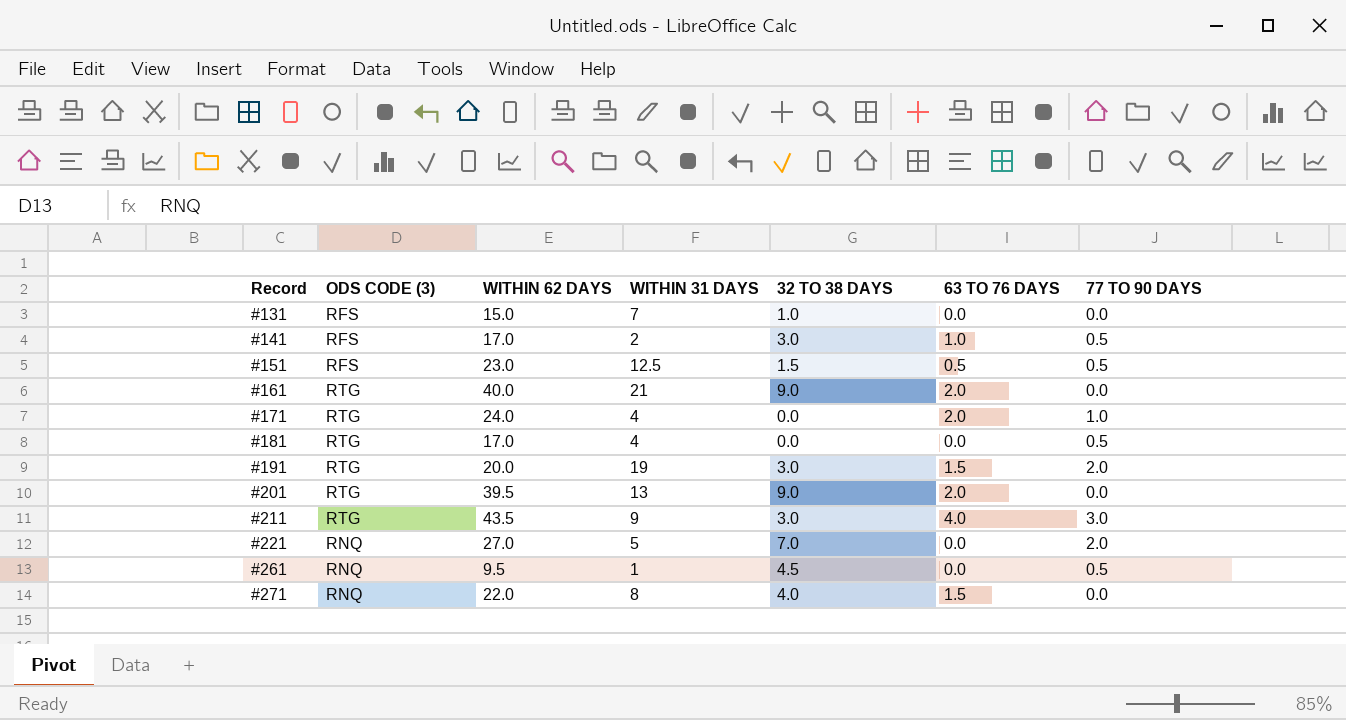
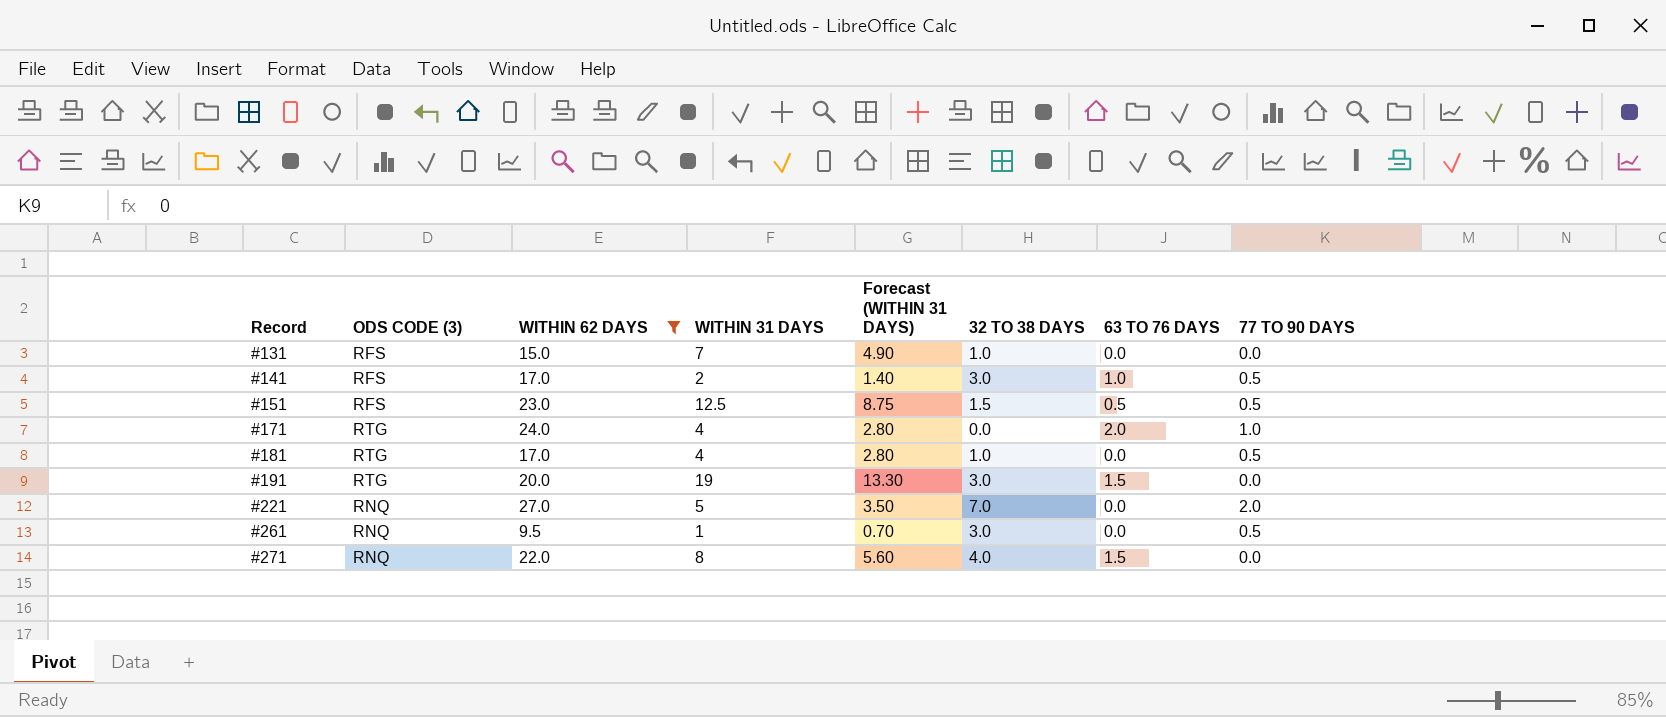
filter: none -> WITHIN 62 DAYS <= 27.0
column Forecast (WITHIN 31 DAYS) | formula: none -> [WITHIN 31 DAYS] * 0.7
#181 | 32 TO 38 DAYS: 0.0 -> 1.0
#191 | 77 TO 90 DAYS: 2.0 -> 0.0
#261 | 32 TO 38 DAYS: 4.5 -> 3.0

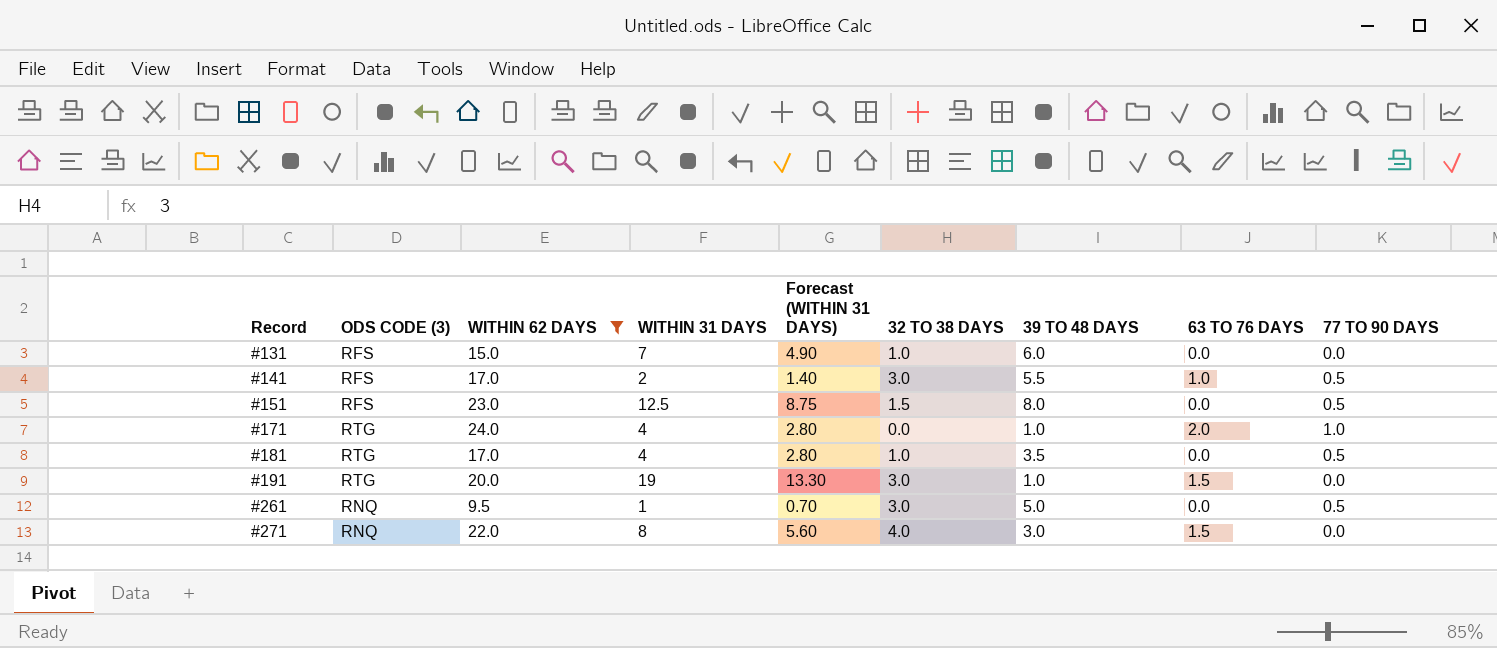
column 39 TO 48 DAYS | position: none -> 7
row #221: RNQ | 27.0 | 5 | 3.50 | 7.0 | 0.0 | 2.0 -> none
#151 | 63 TO 76 DAYS: 0.5 -> 0.0

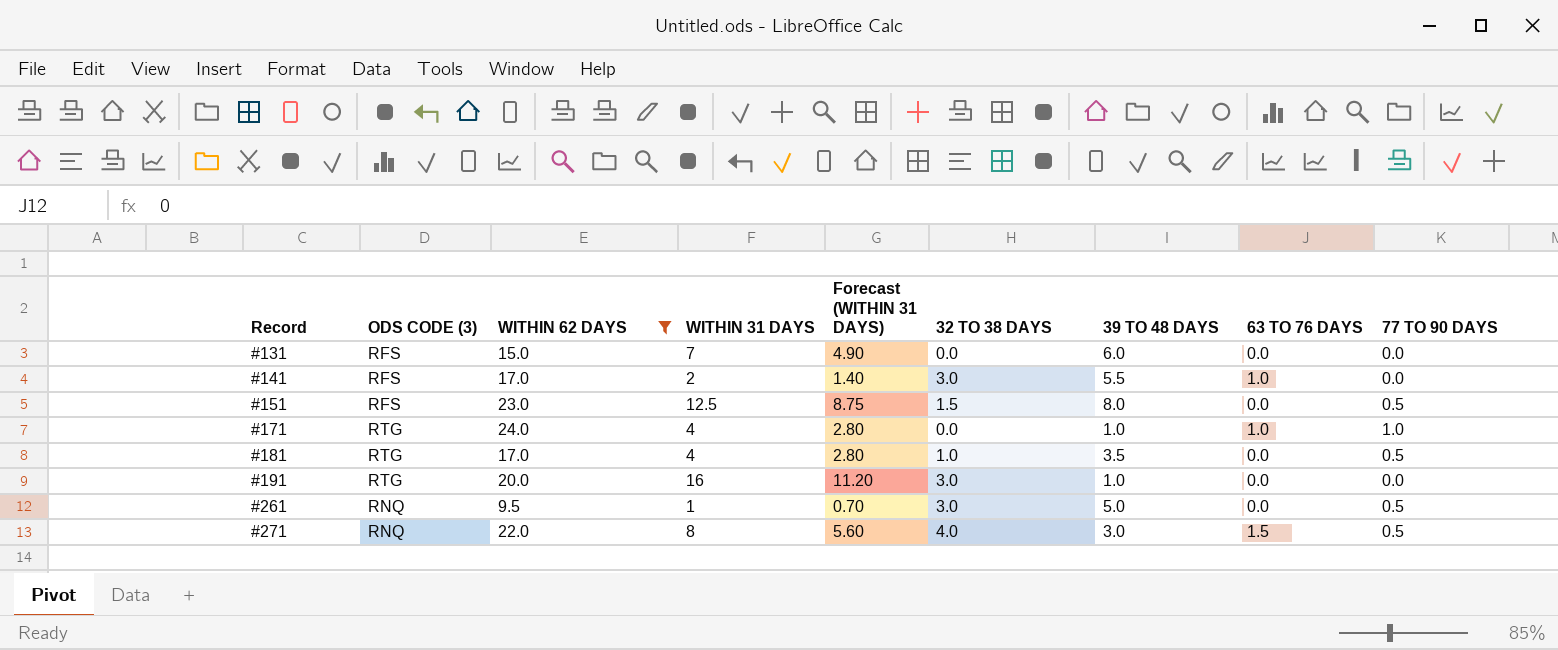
#131 | 32 TO 38 DAYS: 1.0 -> 0.0
#141 | 77 TO 90 DAYS: 0.5 -> 0.0
#171 | 63 TO 76 DAYS: 2.0 -> 1.0
#191 | WITHIN 31 DAYS: 19 -> 16
#191 | Forecast (WITHIN 31 DAYS): 13.30 -> 11.20
#191 | 63 TO 76 DAYS: 1.5 -> 0.0
#271 | 77 TO 90 DAYS: 0.0 -> 0.5

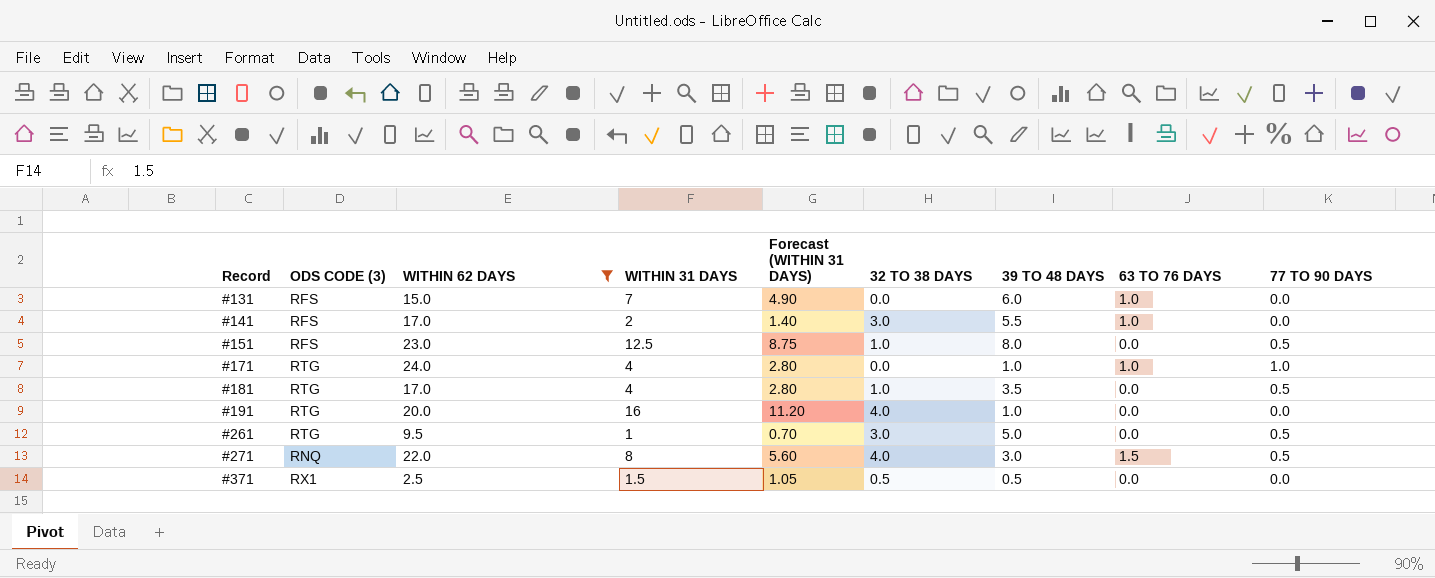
#131 | 63 TO 76 DAYS: 0.0 -> 1.0
#151 | 32 TO 38 DAYS: 1.5 -> 1.0
#191 | 32 TO 38 DAYS: 3.0 -> 4.0
#261 | ODS CODE (3): RNQ -> RTG
row #371: none -> RX1 | 2.5 | 1.5 | 1.05 | 0.5 | 0.5 | 0.0 | 0.0

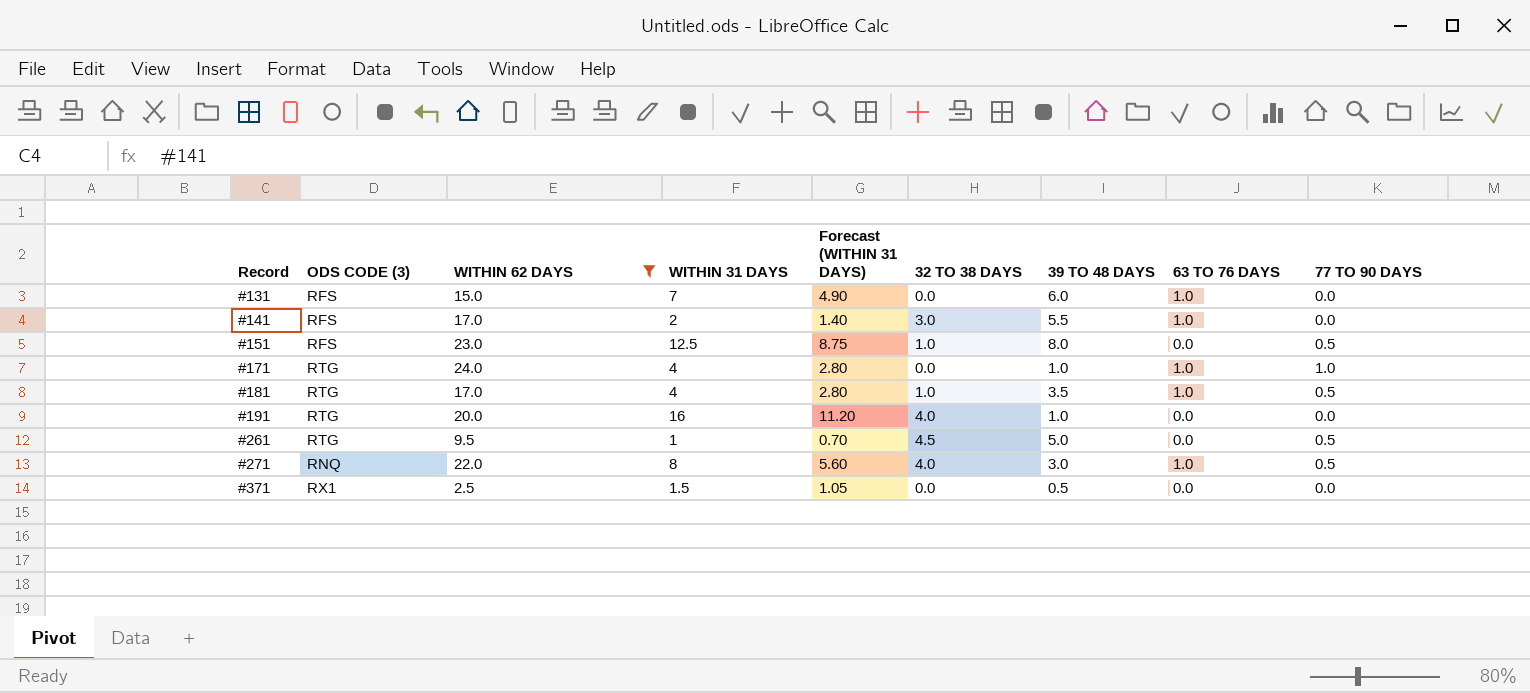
#181 | 63 TO 76 DAYS: 0.0 -> 1.0
#261 | 32 TO 38 DAYS: 3.0 -> 4.5
#271 | 63 TO 76 DAYS: 1.5 -> 1.0
#371 | 32 TO 38 DAYS: 0.5 -> 0.0

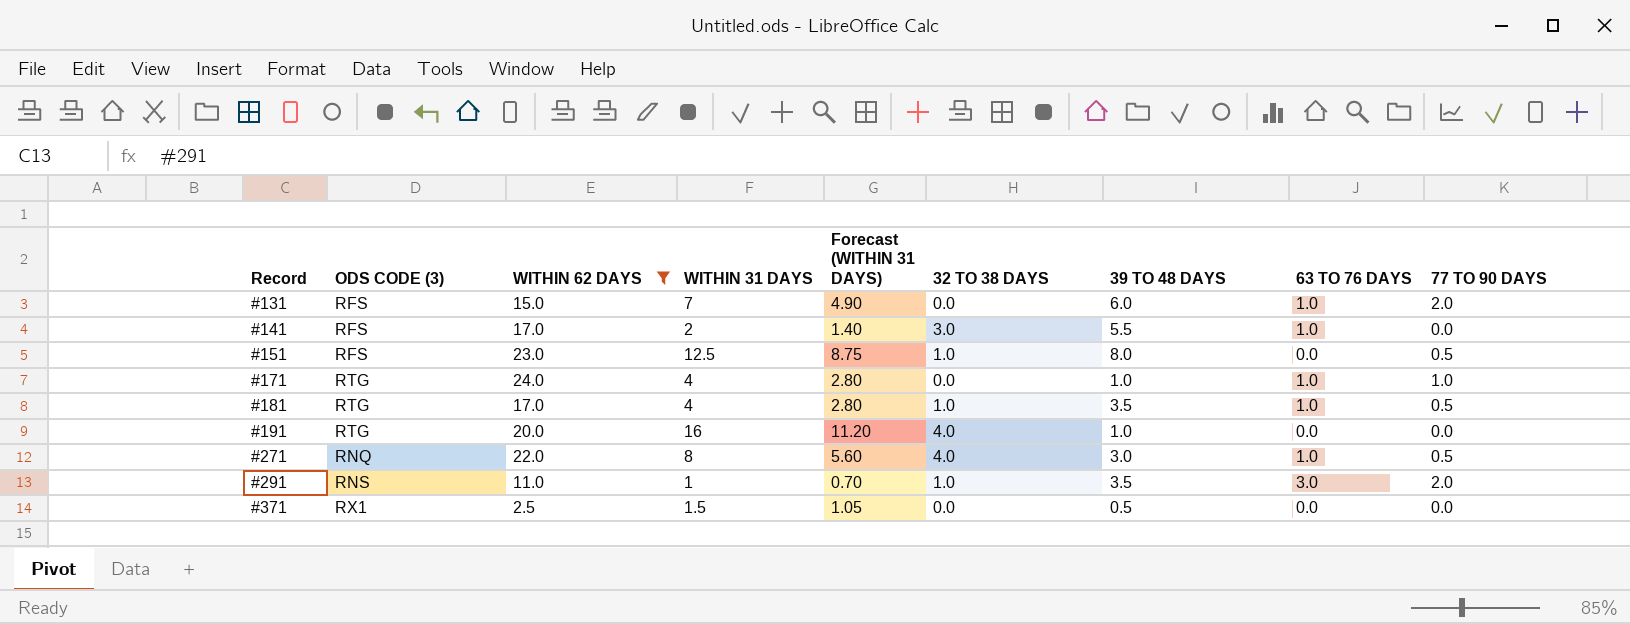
row #261: RTG | 9.5 | 1 | 0.70 | 4.5 | 5.0 | 0.0 | 0.5 -> none
#131 | 77 TO 90 DAYS: 0.0 -> 2.0
row #291: none -> RNS | 11.0 | 1 | 0.70 | 1.0 | 3.5 | 3.0 | 2.0

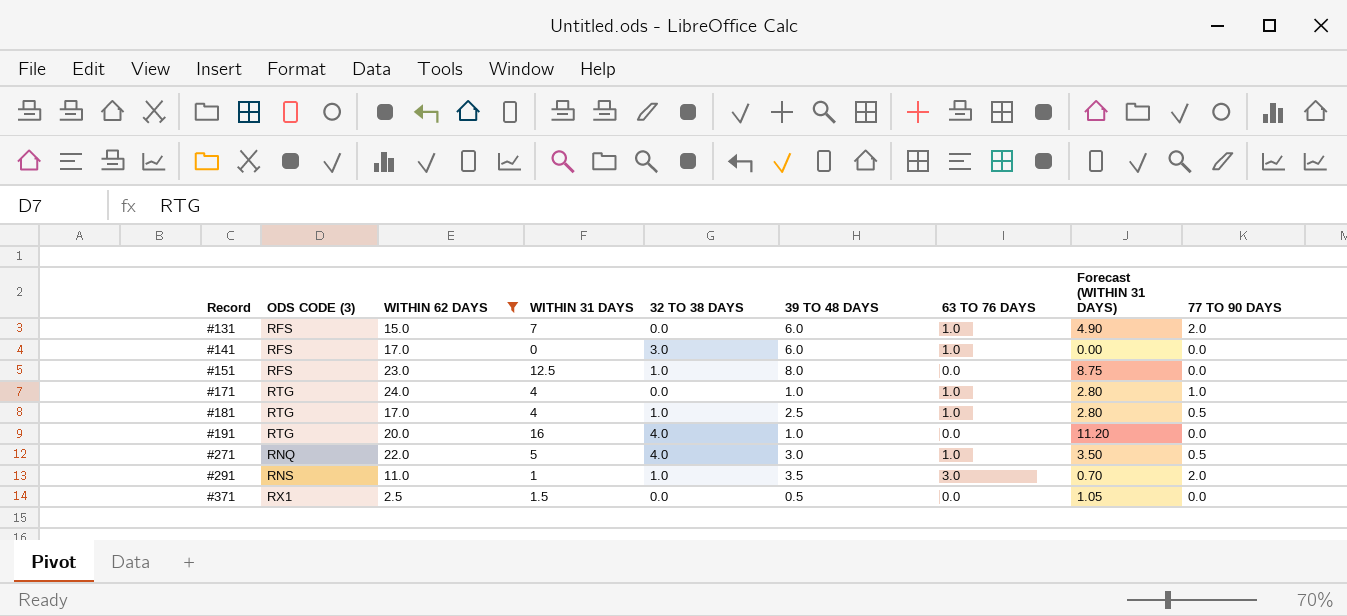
column Forecast (WITHIN 31 DAYS) | position: 5 -> 8
#141 | WITHIN 31 DAYS: 2 -> 0
#141 | 39 TO 48 DAYS: 5.5 -> 6.0
#141 | Forecast (WITHIN 31 DAYS): 1.40 -> 0.00
#151 | 77 TO 90 DAYS: 0.5 -> 0.0
#181 | 39 TO 48 DAYS: 3.5 -> 2.5
#271 | WITHIN 31 DAYS: 8 -> 5
#271 | Forecast (WITHIN 31 DAYS): 5.60 -> 3.50

